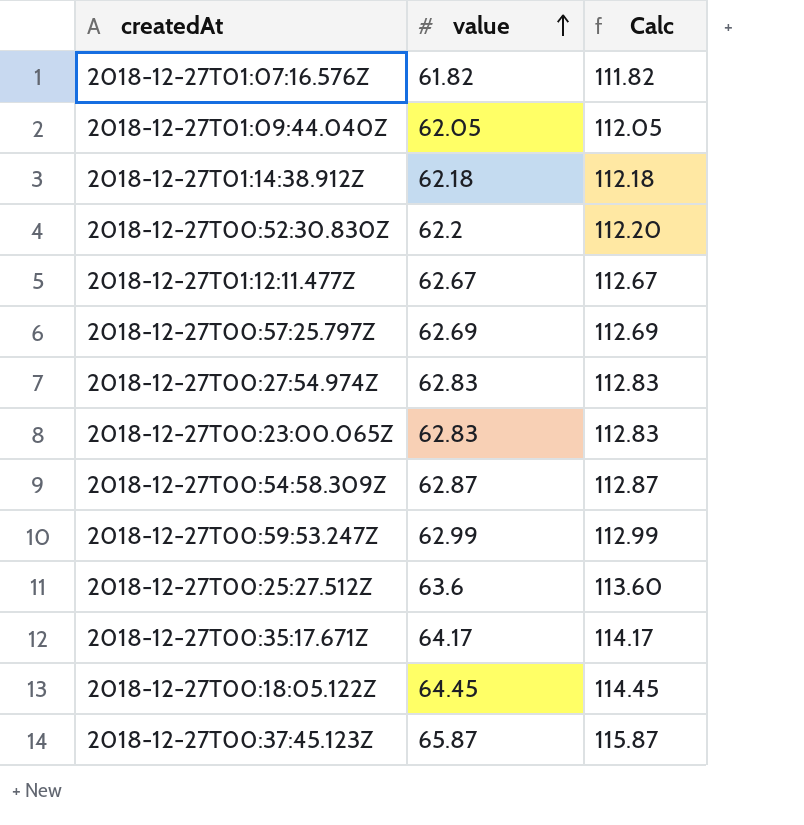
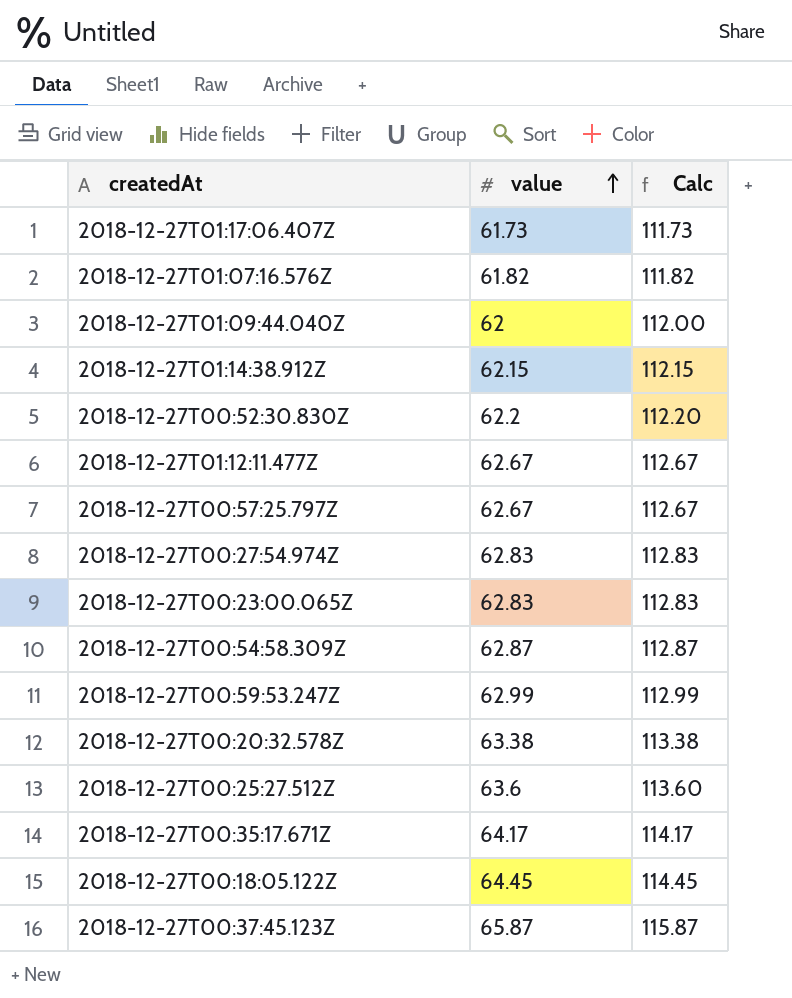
row 2018-12-27T01:17:06.407Z: none -> 61.73 | 111.73
2018-12-27T01:09:44.040Z | value: 62.05 -> 62
2018-12-27T01:09:44.040Z | Calc: 112.05 -> 112.00
2018-12-27T01:14:38.912Z | value: 62.18 -> 62.15
2018-12-27T01:14:38.912Z | Calc: 112.18 -> 112.15
2018-12-27T00:57:25.797Z | value: 62.69 -> 62.67
2018-12-27T00:57:25.797Z | Calc: 112.69 -> 112.67
row 2018-12-27T00:20:32.578Z: none -> 63.38 | 113.38

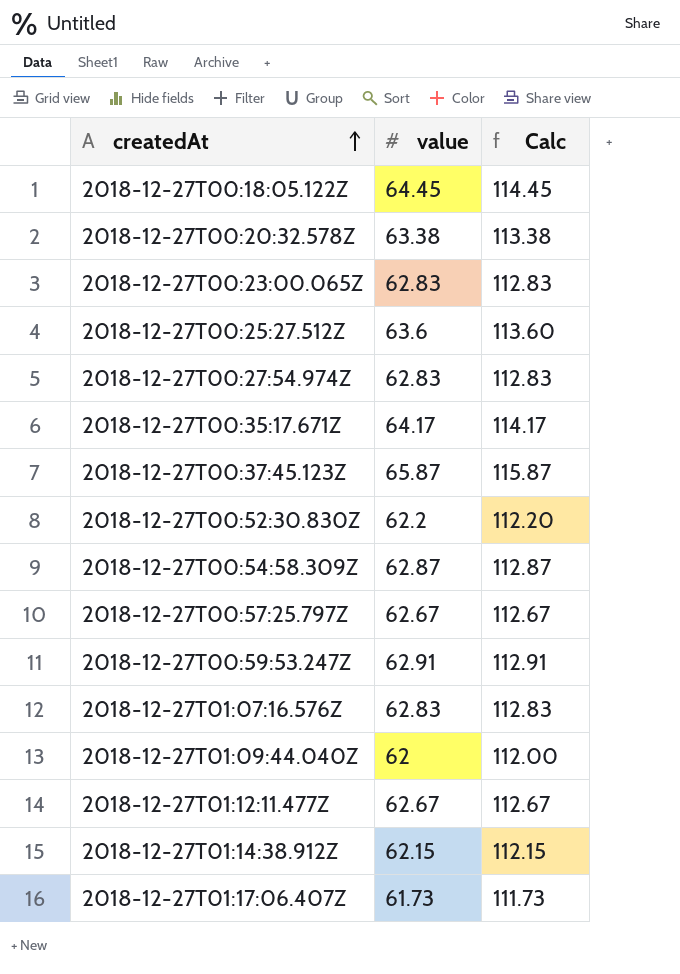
row order: value ascending -> createdAt ascending
2018-12-27T00:59:53.247Z | value: 62.99 -> 62.91
2018-12-27T00:59:53.247Z | Calc: 112.99 -> 112.91
2018-12-27T01:07:16.576Z | value: 61.82 -> 62.83
2018-12-27T01:07:16.576Z | Calc: 111.82 -> 112.83

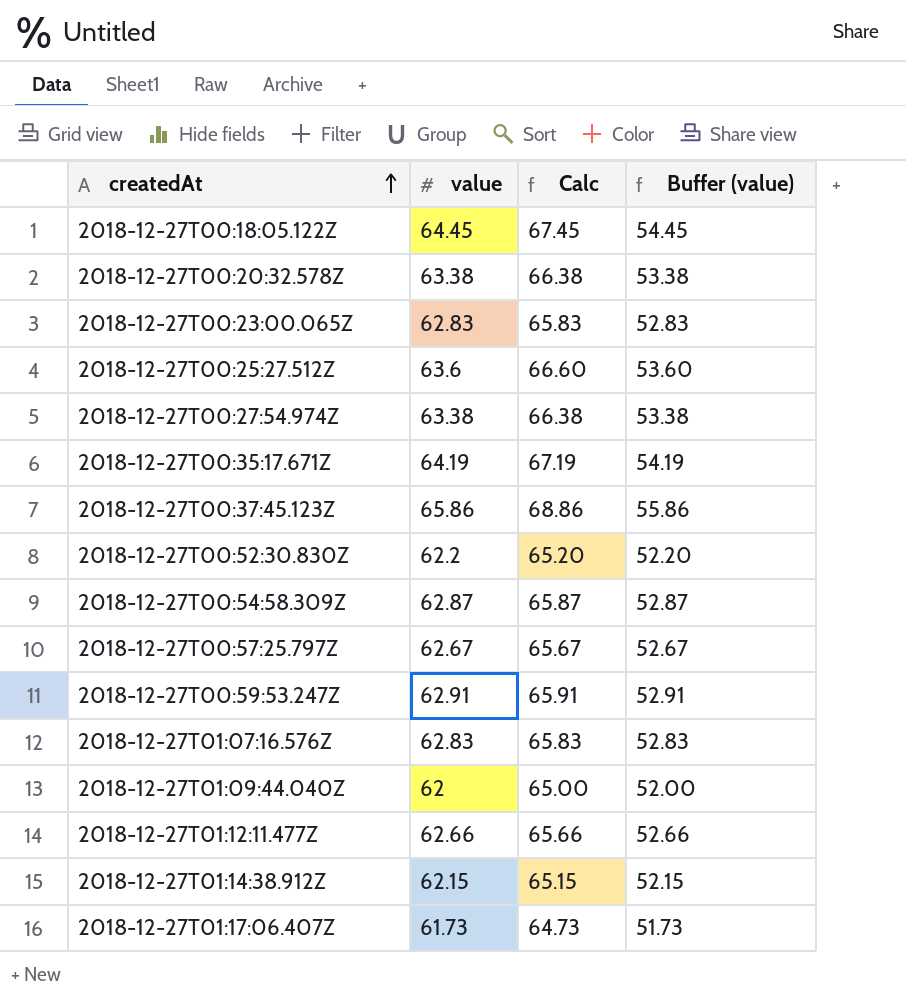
column Calc | formula: [value] + 50 -> [value] + 3
column Buffer (value) | formula: none -> [value] - 10
2018-12-27T00:27:54.974Z | value: 62.83 -> 63.38
2018-12-27T00:35:17.671Z | value: 64.17 -> 64.19
2018-12-27T00:37:45.123Z | value: 65.87 -> 65.86
2018-12-27T01:12:11.477Z | value: 62.67 -> 62.66

